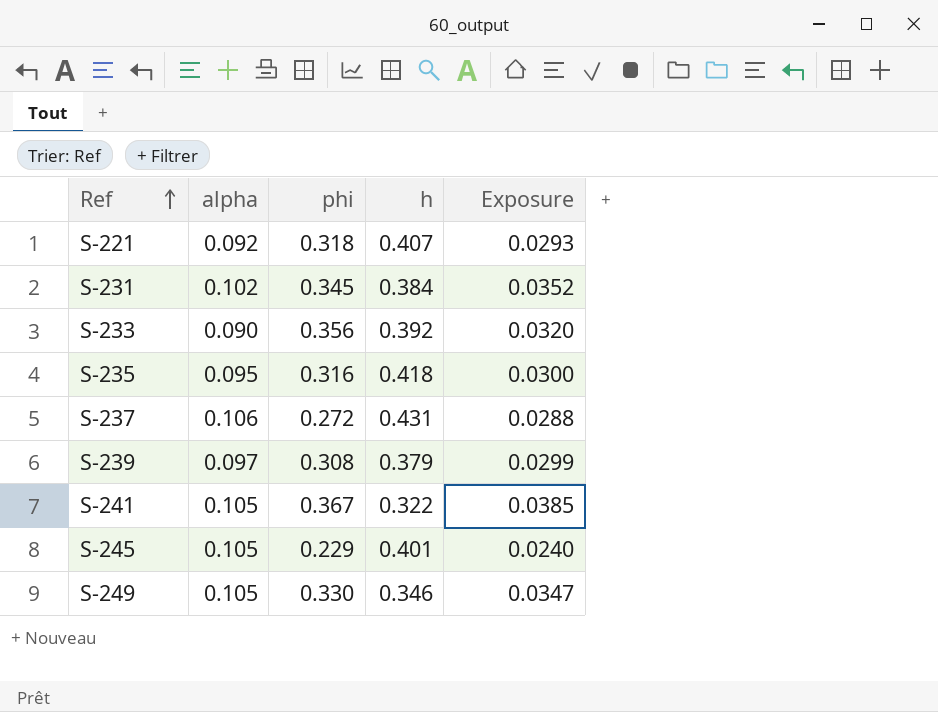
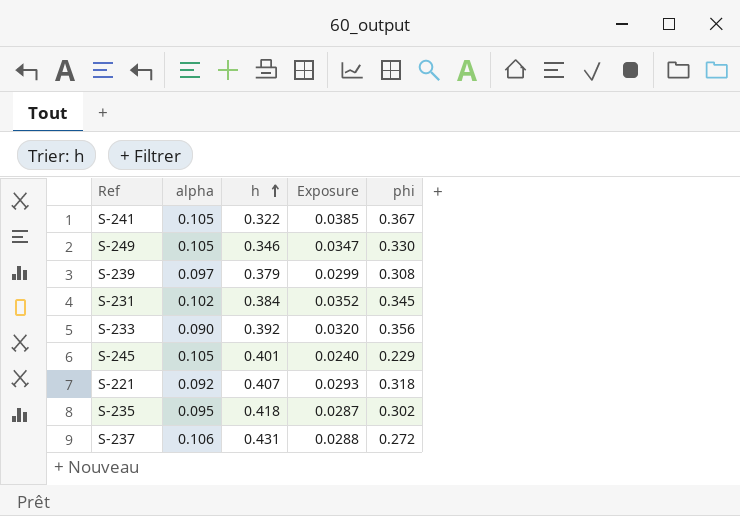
row order: Ref ascending -> h ascending
column phi | position: 3 -> 5
S-235 | Exposure: 0.0300 -> 0.0287
S-235 | phi: 0.316 -> 0.302

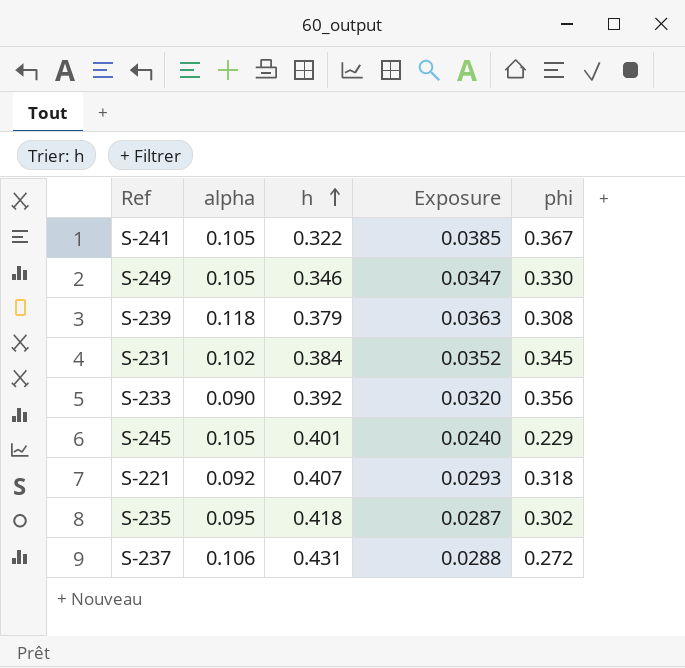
S-239 | alpha: 0.097 -> 0.118
S-239 | Exposure: 0.0299 -> 0.0363

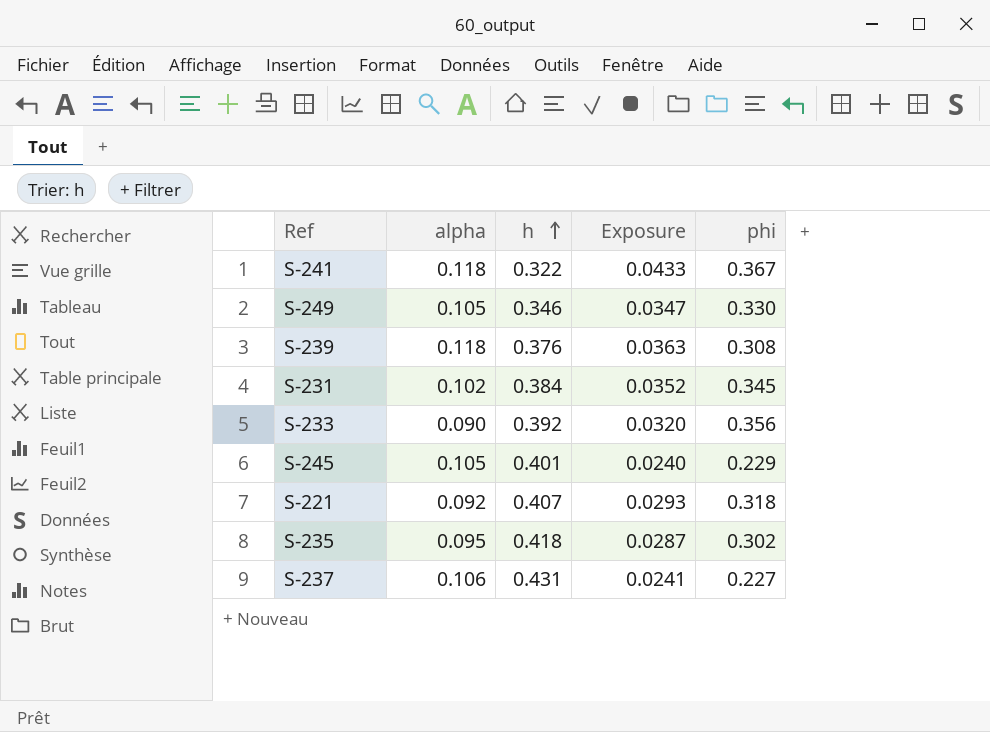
S-241 | alpha: 0.105 -> 0.118
S-241 | Exposure: 0.0385 -> 0.0433
S-239 | h: 0.379 -> 0.376
S-237 | Exposure: 0.0288 -> 0.0241
S-237 | phi: 0.272 -> 0.227

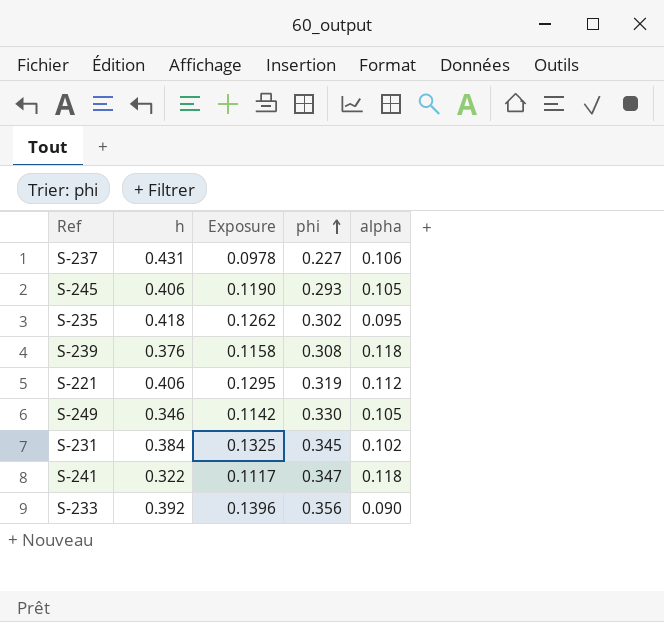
row order: h ascending -> phi ascending
column Exposure | formula: [alpha] * [phi] -> [h] * [phi]
column alpha | position: 2 -> 5
S-245 | h: 0.401 -> 0.406
S-245 | phi: 0.229 -> 0.293
S-221 | h: 0.407 -> 0.406
S-221 | phi: 0.318 -> 0.319
S-221 | alpha: 0.092 -> 0.112
S-241 | phi: 0.367 -> 0.347

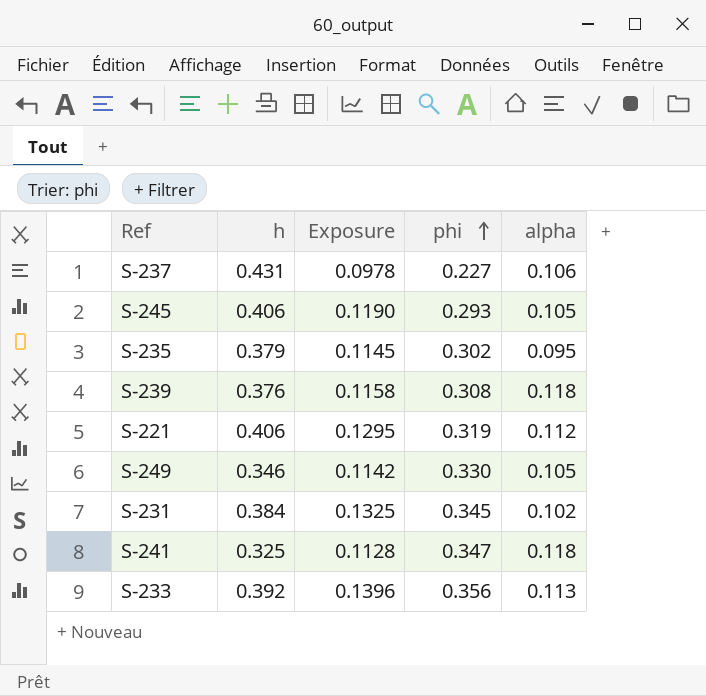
S-235 | h: 0.418 -> 0.379
S-235 | Exposure: 0.1262 -> 0.1145
S-241 | h: 0.322 -> 0.325
S-241 | Exposure: 0.1117 -> 0.1128
S-233 | alpha: 0.090 -> 0.113

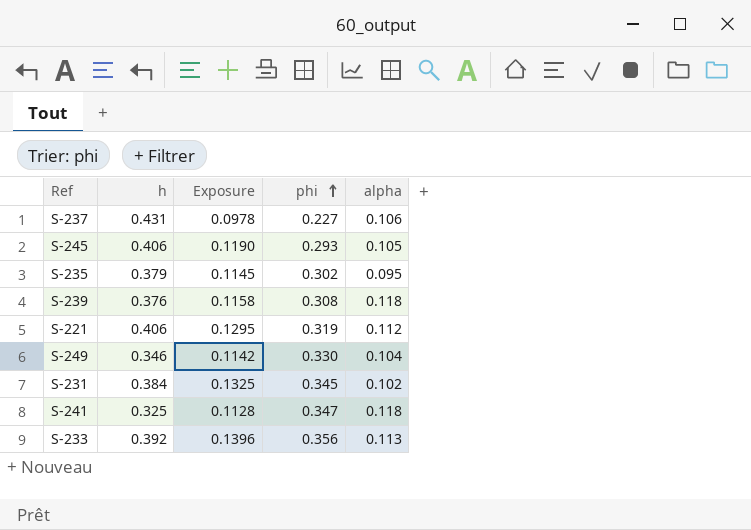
S-249 | alpha: 0.105 -> 0.104

